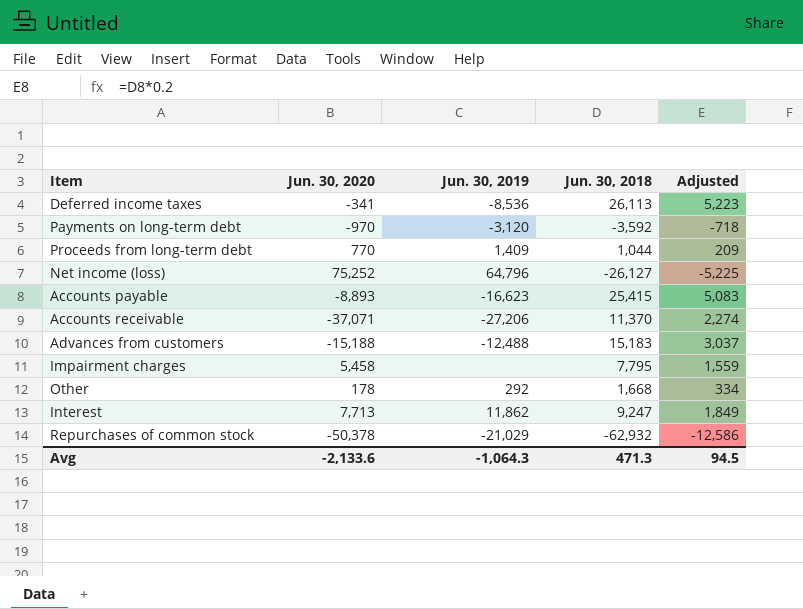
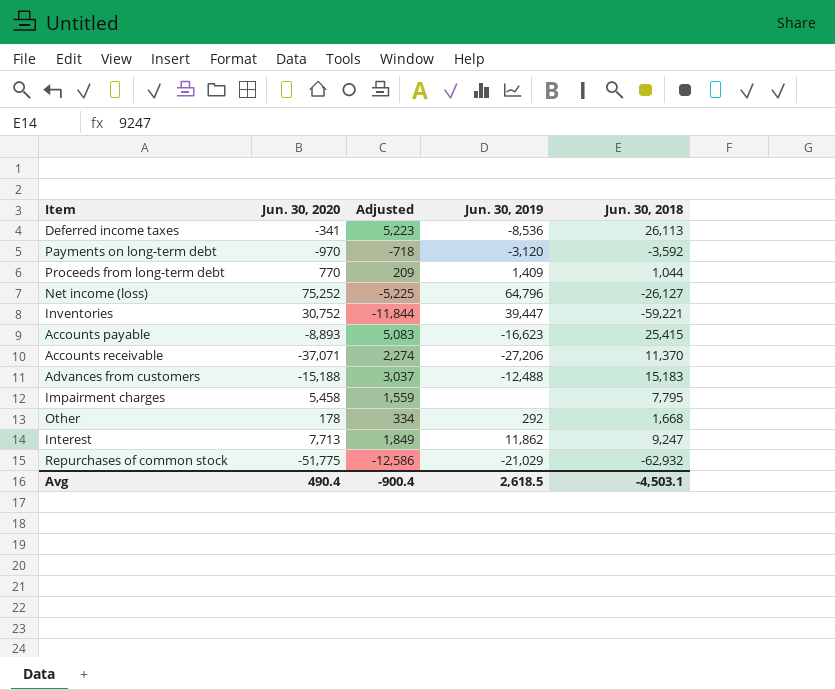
column Adjusted | position: 5 -> 3
row Inventories: none -> 30,752 | -11,844 | 39,447 | -59,221
Repurchases of common stock | Jun. 30, 2020: -50,378 -> -51,775
Avg | Jun. 30, 2020: -2,133.6 -> 490.4
Avg | Adjusted: 94.5 -> -900.4
Avg | Jun. 30, 2019: -1,064.3 -> 2,618.5
Avg | Jun. 30, 2018: 471.3 -> -4,503.1

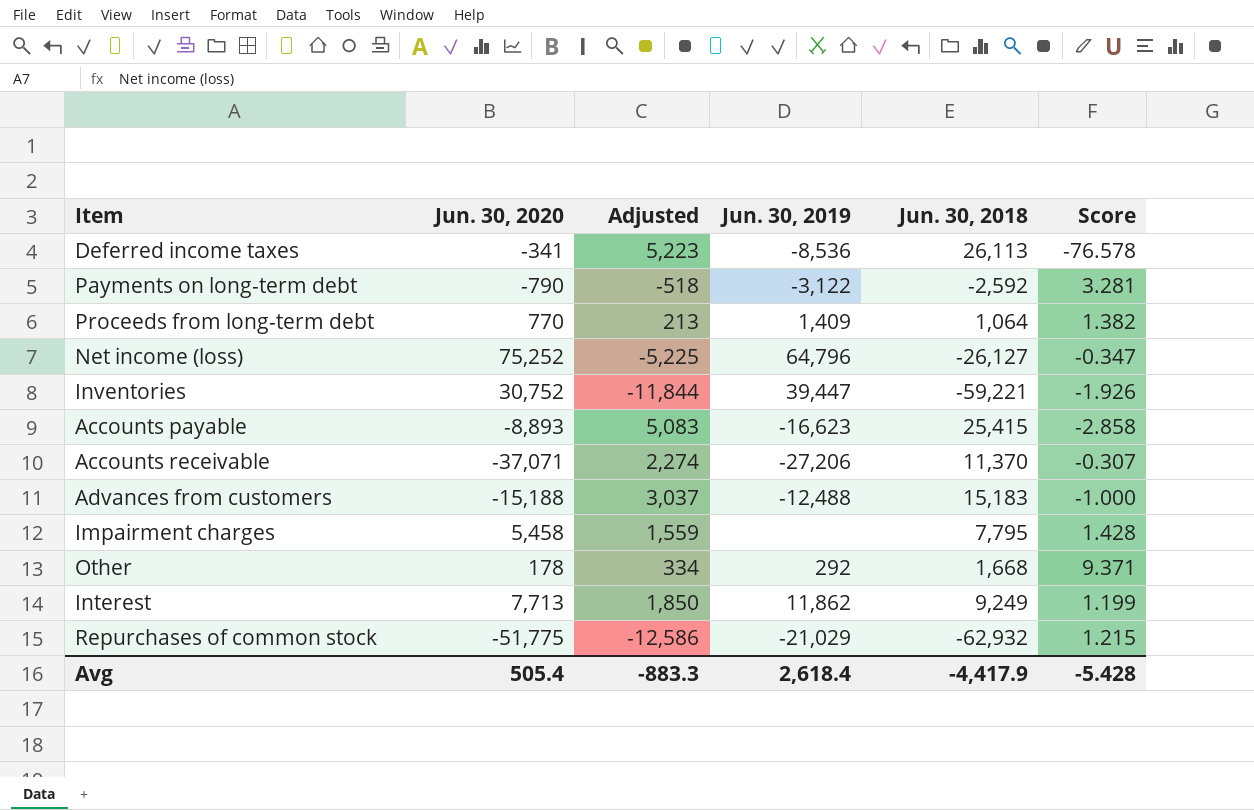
column Score | formula: none -> [Jun. 30, 2018] / [Jun. 30, 2020]
Payments on long-term debt | Jun. 30, 2020: -970 -> -790
Payments on long-term debt | Adjusted: -718 -> -518
Payments on long-term debt | Jun. 30, 2019: -3,120 -> -3,122
Payments on long-term debt | Jun. 30, 2018: -3,592 -> -2,592
Proceeds from long-term debt | Adjusted: 209 -> 213
Proceeds from long-term debt | Jun. 30, 2018: 1,044 -> 1,064
Interest | Adjusted: 1,849 -> 1,850
Interest | Jun. 30, 2018: 9,247 -> 9,249
Avg | Jun. 30, 2020: 490.4 -> 505.4
Avg | Adjusted: -900.4 -> -883.3
Avg | Jun. 30, 2019: 2,618.5 -> 2,618.4
Avg | Jun. 30, 2018: -4,503.1 -> -4,417.9

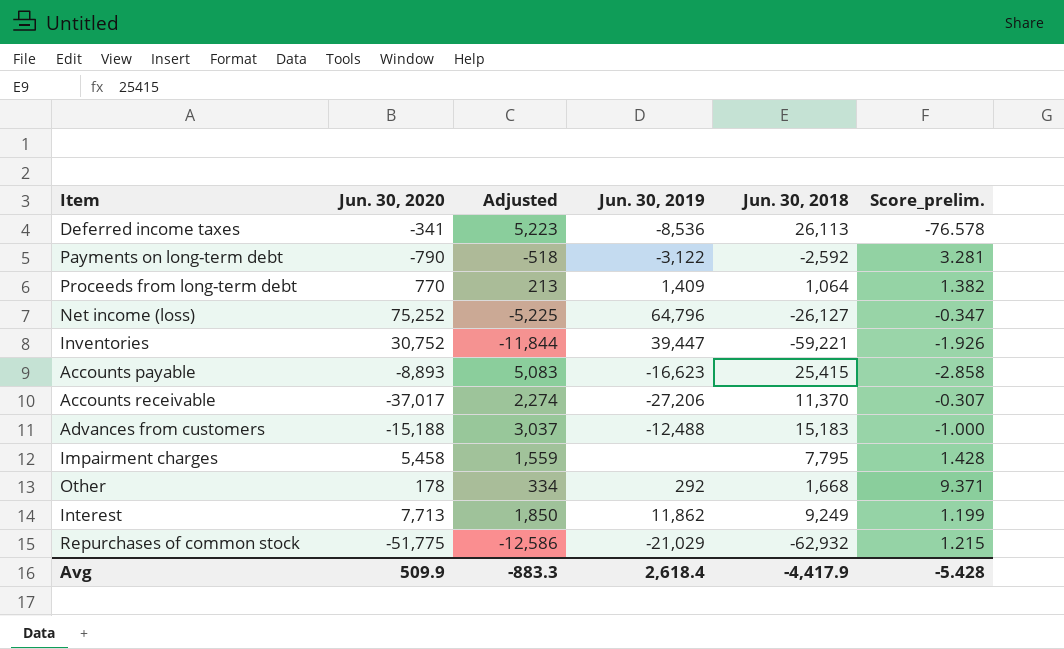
column name: Score -> Score_prelim.
Accounts receivable | Jun. 30, 2020: -37,071 -> -37,017
Avg | Jun. 30, 2020: 505.4 -> 509.9

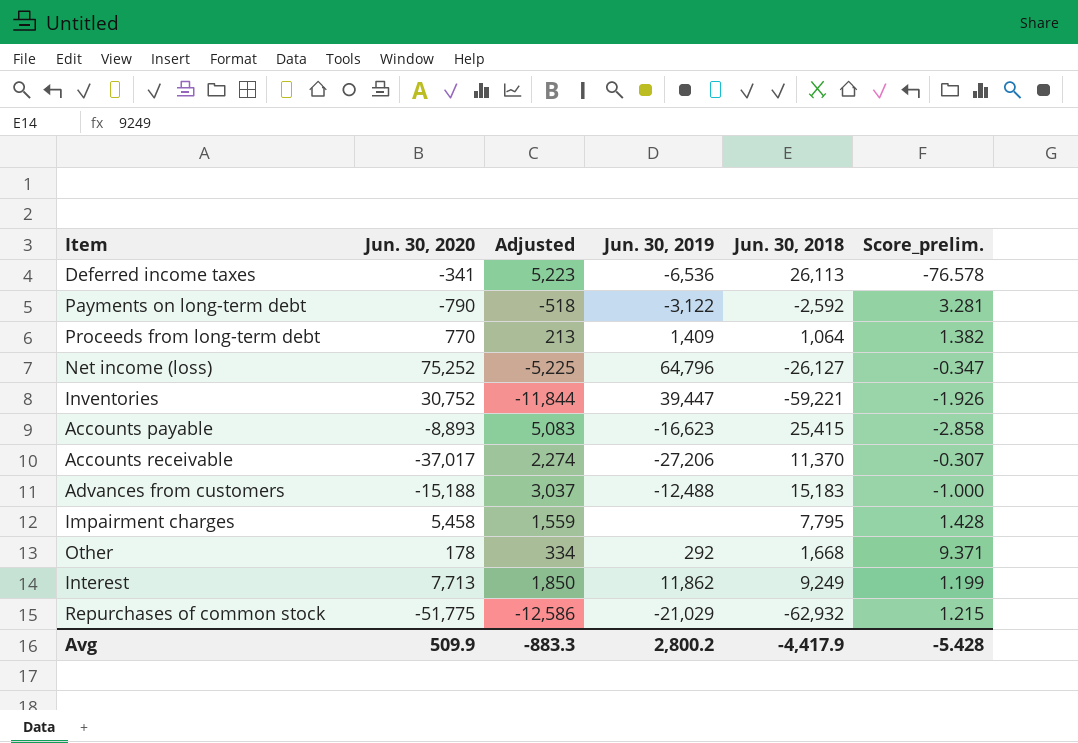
Deferred income taxes | Jun. 30, 2019: -8,536 -> -6,536
Avg | Jun. 30, 2019: 2,618.4 -> 2,800.2

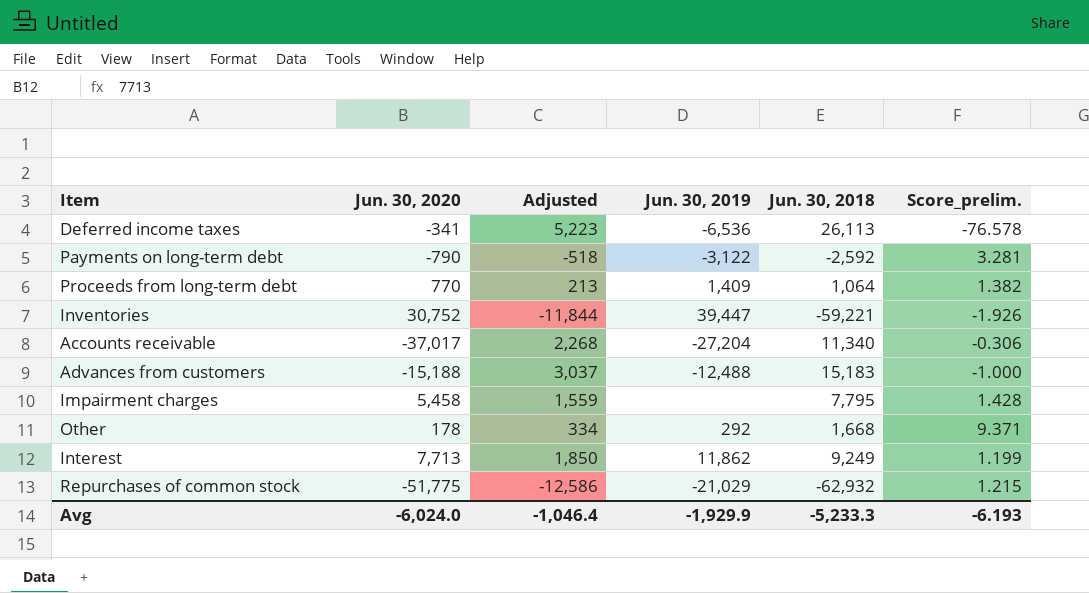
row Net income (loss): 75,252 | -5,225 | 64,796 | -26,127 | -0.347 -> none
row Accounts payable: -8,893 | 5,083 | -16,623 | 25,415 | -2.858 -> none
Accounts receivable | Adjusted: 2,274 -> 2,268
Accounts receivable | Jun. 30, 2019: -27,206 -> -27,204
Accounts receivable | Jun. 30, 2018: 11,370 -> 11,340
Accounts receivable | Score_prelim.: -0.307 -> -0.306
Avg | Jun. 30, 2020: 509.9 -> -6,024.0
Avg | Adjusted: -883.3 -> -1,046.4
Avg | Jun. 30, 2019: 2,800.2 -> -1,929.9
Avg | Jun. 30, 2018: -4,417.9 -> -5,233.3
Avg | Score_prelim.: -5.428 -> -6.193

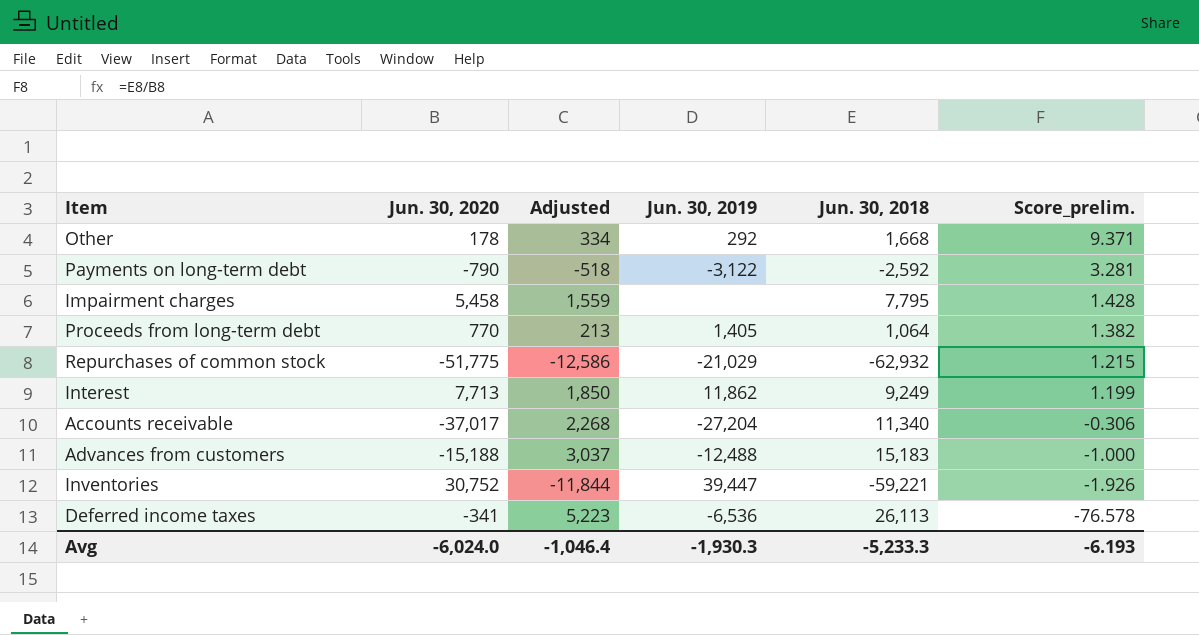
row order: none -> Score_prelim. descending
Proceeds from long-term debt | Jun. 30, 2019: 1,409 -> 1,405
Avg | Jun. 30, 2019: -1,929.9 -> -1,930.3

